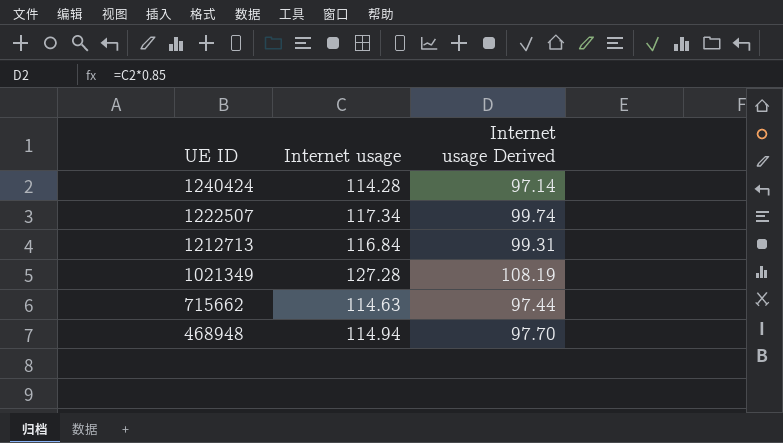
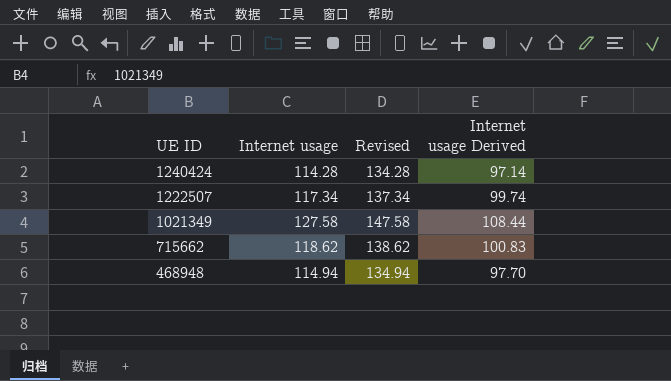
column Revised | formula: none -> [Internet usage] + 20
row 1212713: 116.84 | 99.31 -> none
1021349 | Internet usage: 127.28 -> 127.58
1021349 | Internet usage Derived: 108.19 -> 108.44
715662 | Internet usage: 114.63 -> 118.62
715662 | Internet usage Derived: 97.44 -> 100.83

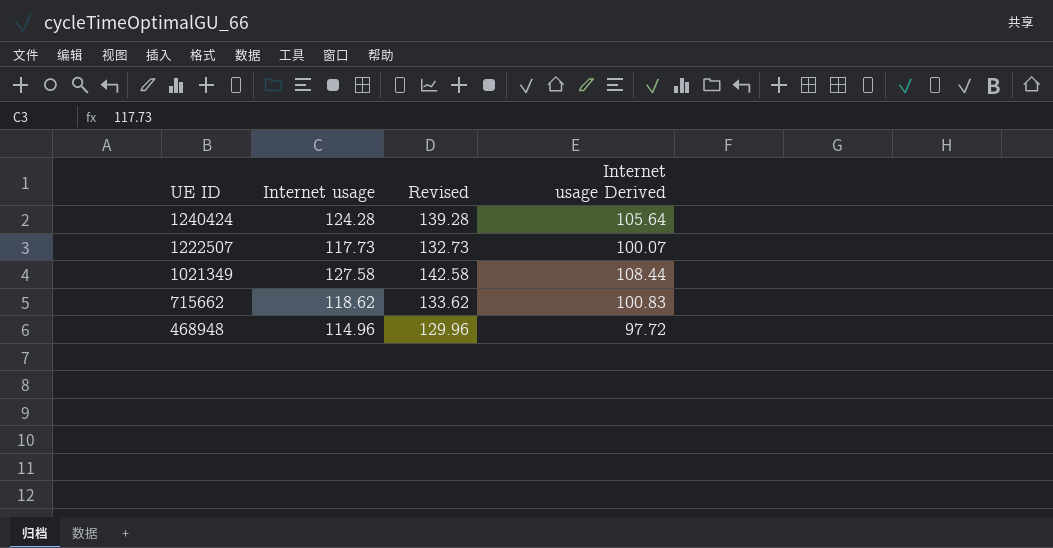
column Revised | formula: [Internet usage] + 20 -> [Internet usage] + 15
1240424 | Internet usage: 114.28 -> 124.28
1240424 | Internet usage Derived: 97.14 -> 105.64
1222507 | Internet usage: 117.34 -> 117.73
1222507 | Internet usage Derived: 99.74 -> 100.07
468948 | Internet usage: 114.94 -> 114.96
468948 | Internet usage Derived: 97.70 -> 97.72

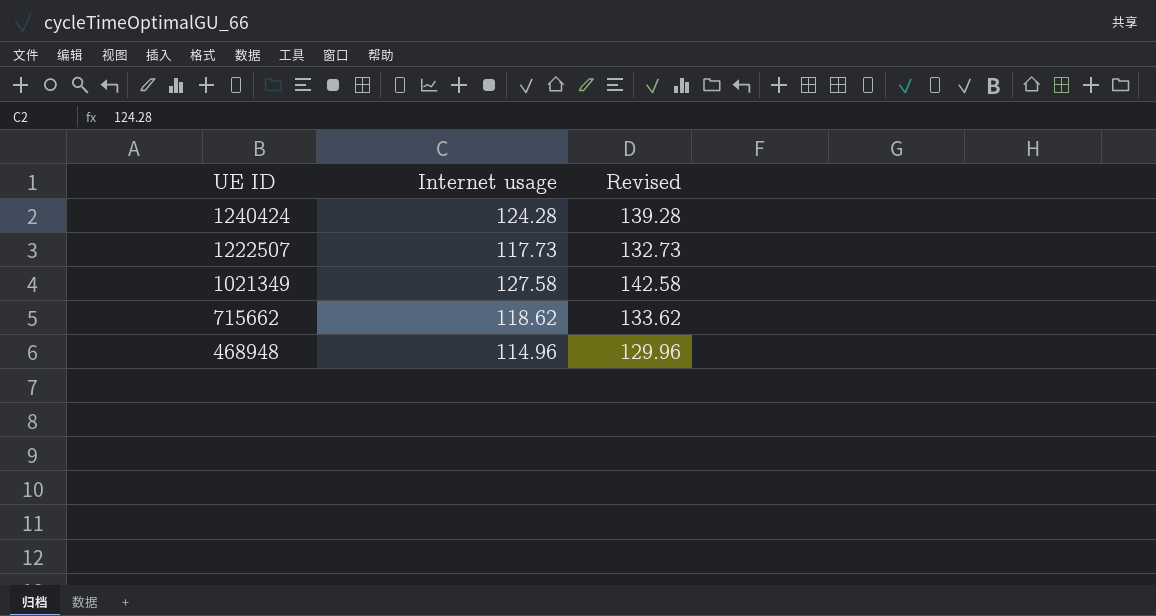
column Internet usage Derived | formula: [Internet usage] * 0.85 -> none

